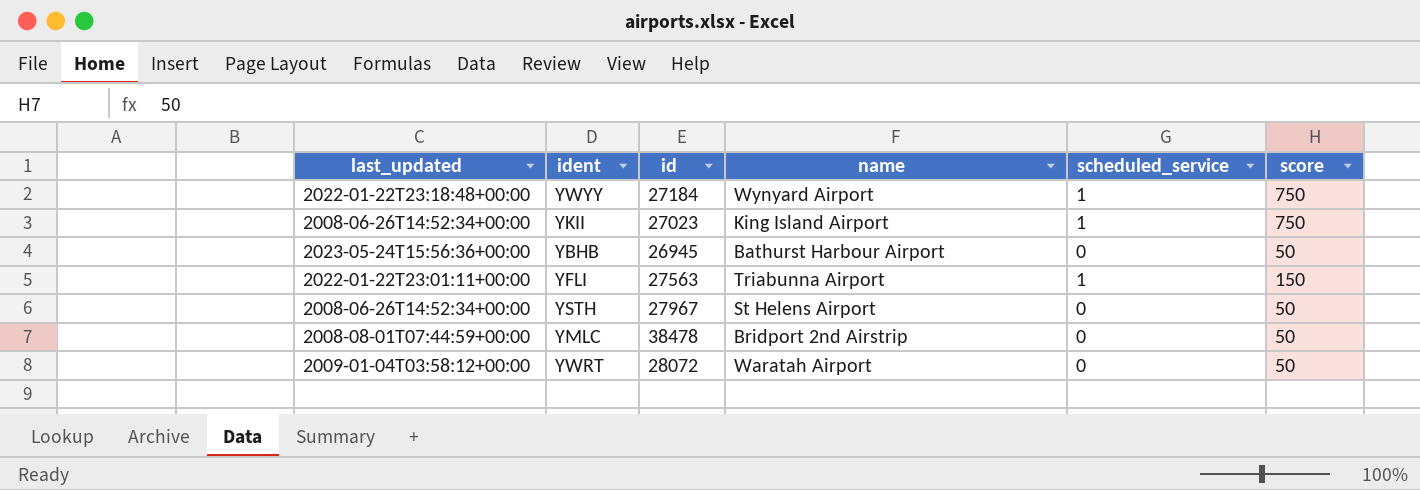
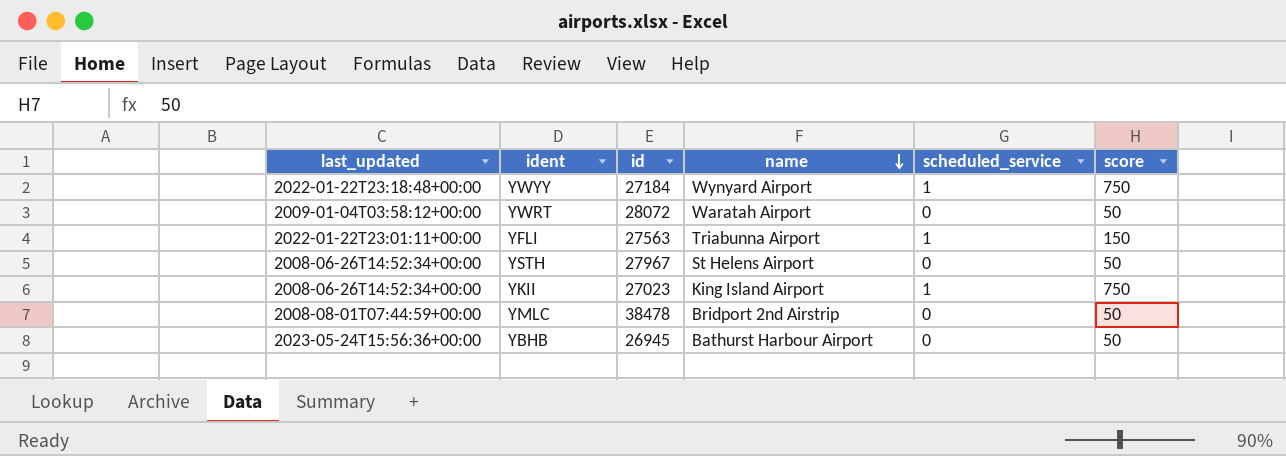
row order: none -> name descending

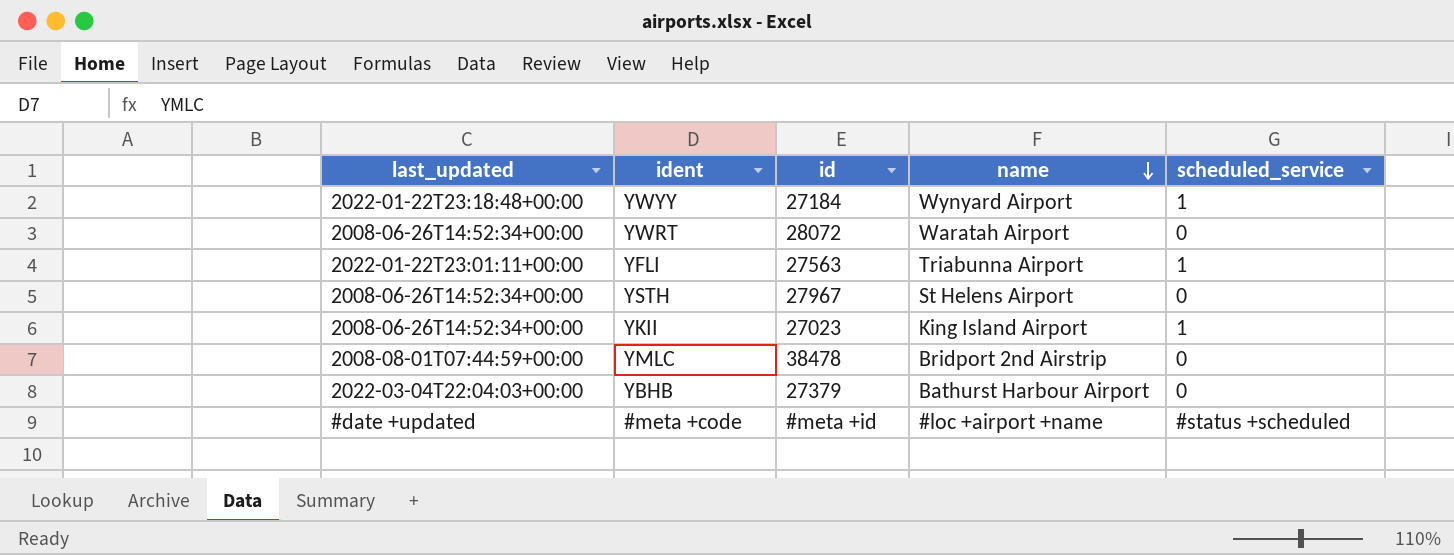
column score | position: 6 -> none
YWRT | last_updated: 2009-01-04T03:58:12+00:00 -> 2008-06-26T14:52:34+00:00
YBHB | last_updated: 2023-05-24T15:56:36+00:00 -> 2022-03-04T22:04:03+00:00
YBHB | id: 26945 -> 27379
row #meta +code: none -> #date +updated | #meta +id | #loc +airport +name | #status +scheduled

